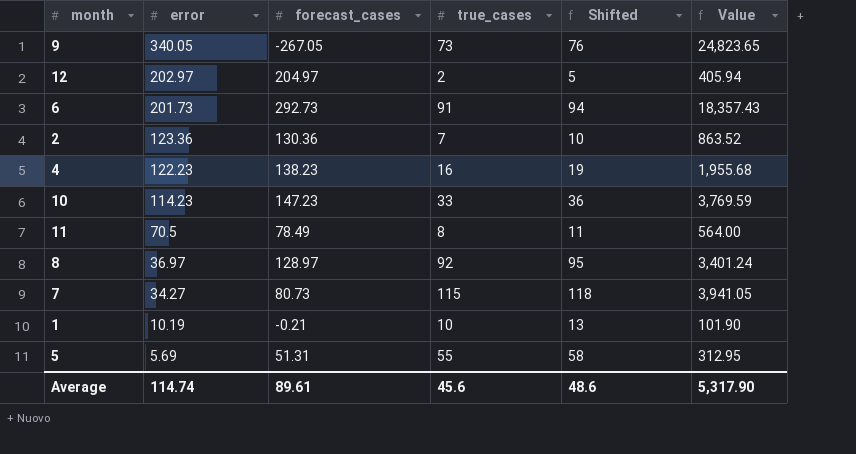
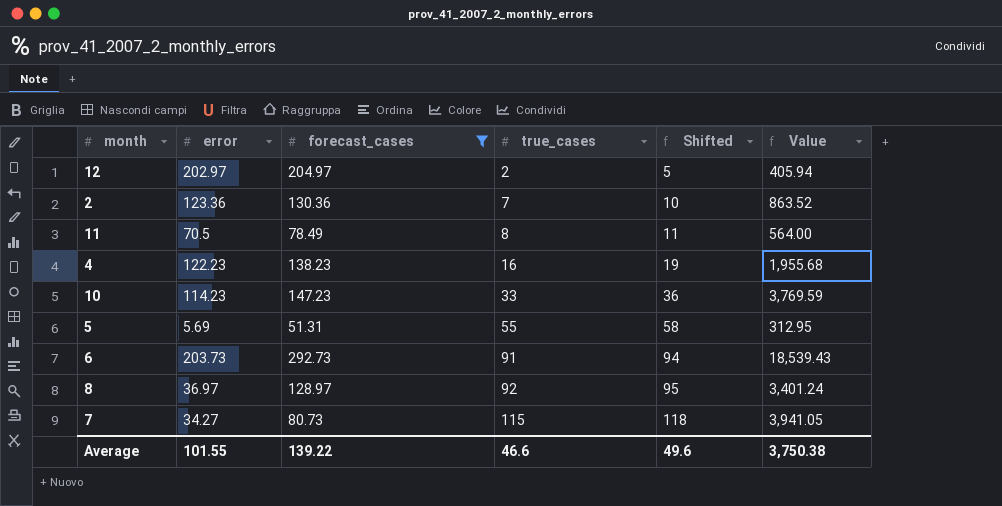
filter: none -> forecast_cases >= 51.31
row order: error descending -> true_cases ascending
6 | error: 201.73 -> 203.73
6 | Value: 18,357.43 -> 18,539.43
Average | error: 114.74 -> 101.55
Average | forecast_cases: 89.61 -> 139.22
Average | true_cases: 45.6 -> 46.6
Average | Shifted: 48.6 -> 49.6
Average | Value: 5,317.90 -> 3,750.38

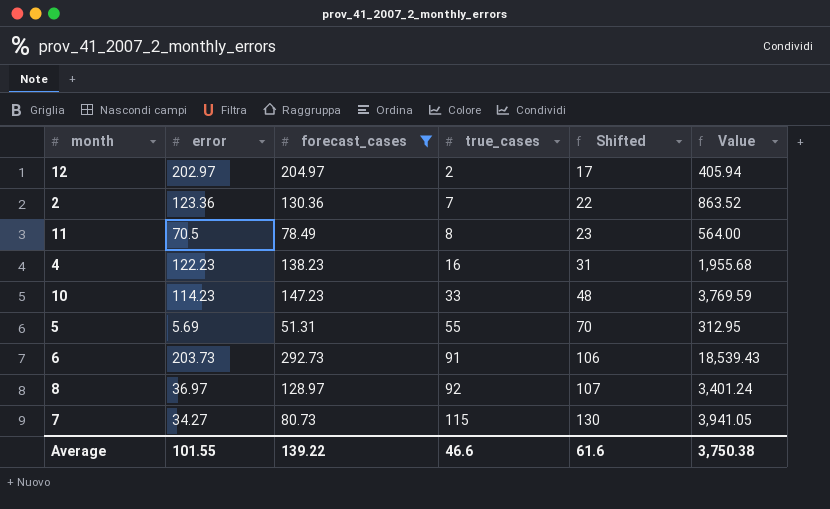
column Shifted | formula: [true_cases] + 3 -> [true_cases] + 15
Average | Shifted: 49.6 -> 61.6

